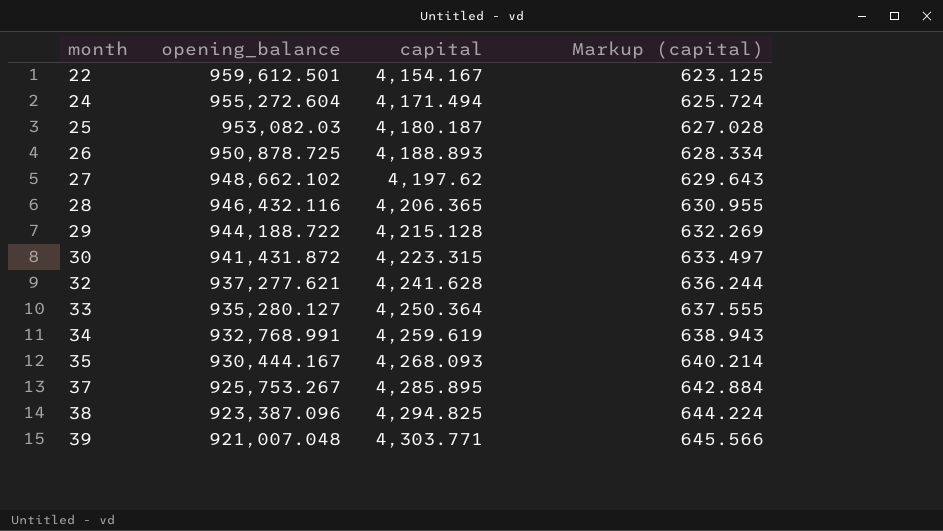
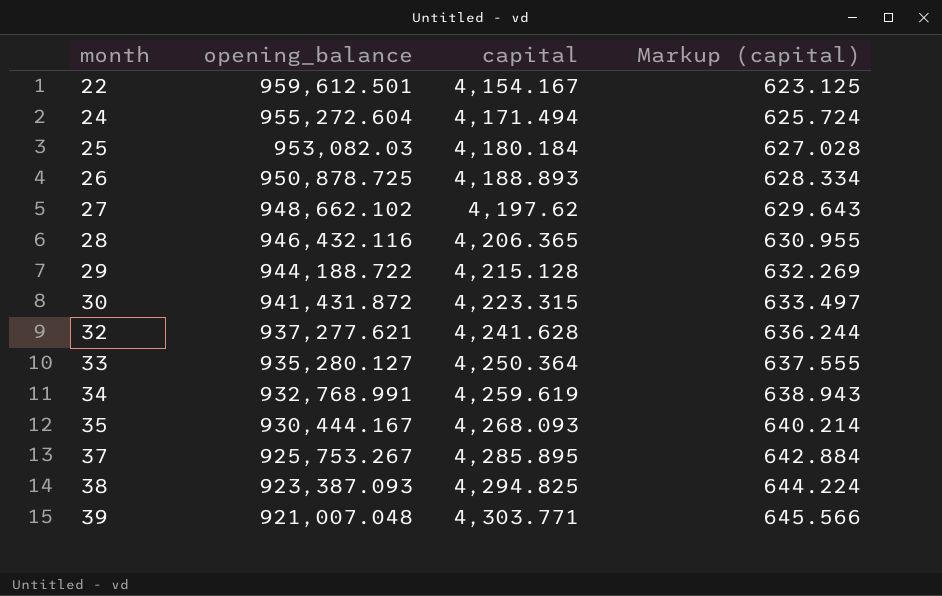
25 | capital: 4,180.187 -> 4,180.184
38 | opening_balance: 923,387.096 -> 923,387.093

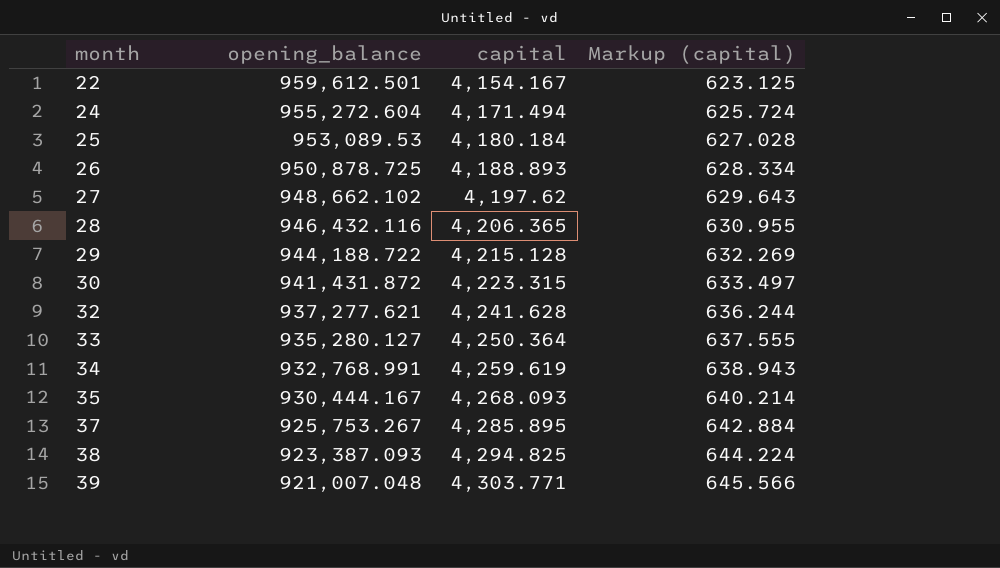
25 | opening_balance: 953,082.03 -> 953,089.53

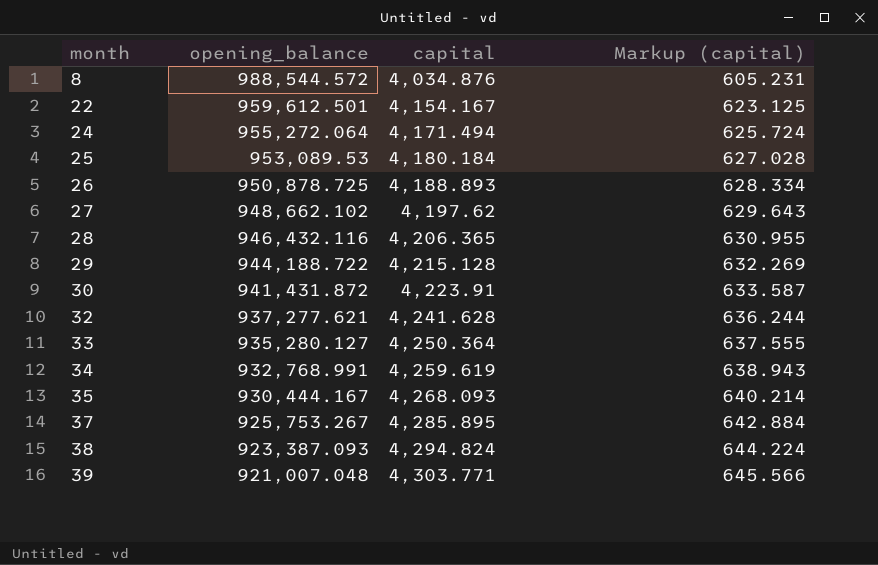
row 8: none -> 988,544.572 | 4,034.876 | 605.231
24 | opening_balance: 955,272.604 -> 955,272.064
30 | capital: 4,223.315 -> 4,223.91
30 | Markup (capital): 633.497 -> 633.587
38 | capital: 4,294.825 -> 4,294.824

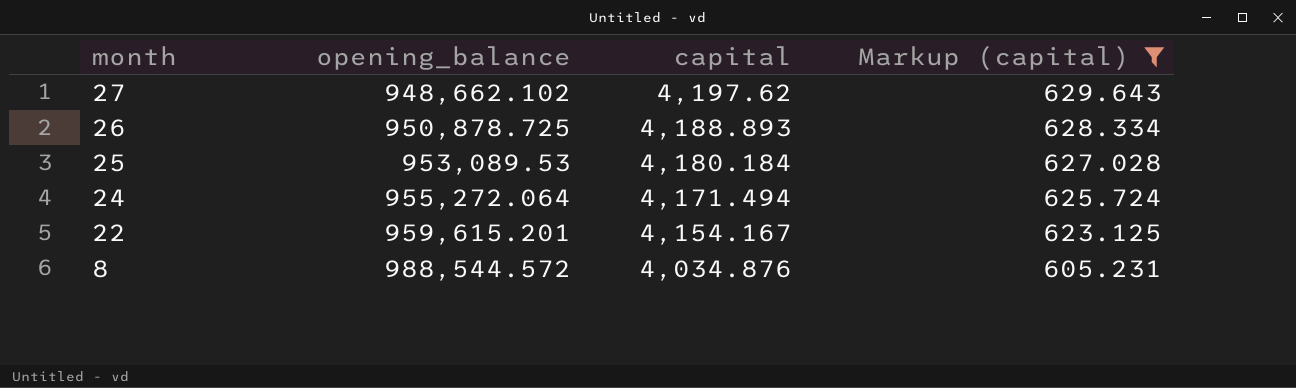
filter: none -> Markup (capital) <= 629.643
row order: month ascending -> month descending
22 | opening_balance: 959,612.501 -> 959,615.201

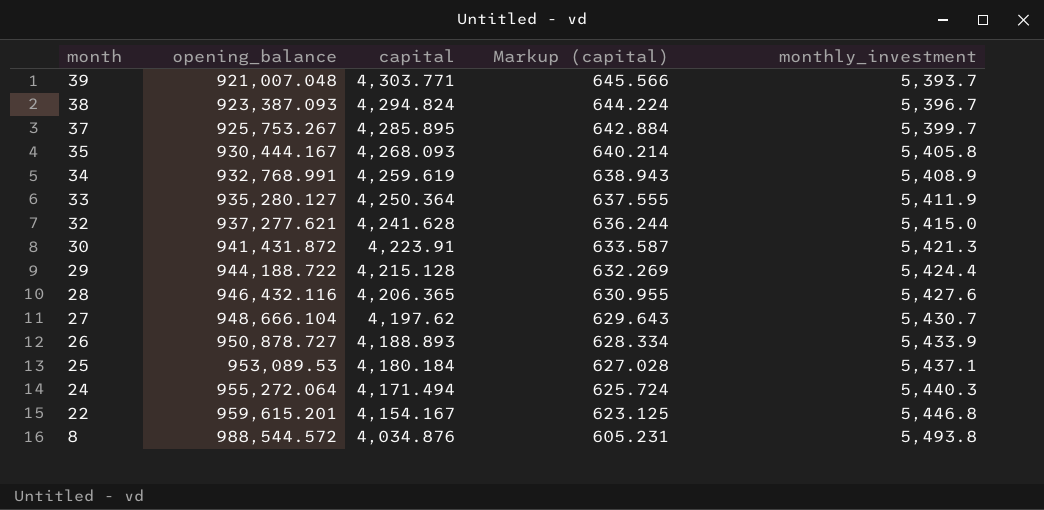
filter: Markup (capital) <= 629.643 -> none
column monthly_investment | position: none -> 5
27 | opening_balance: 948,662.102 -> 948,666.104
26 | opening_balance: 950,878.725 -> 950,878.727

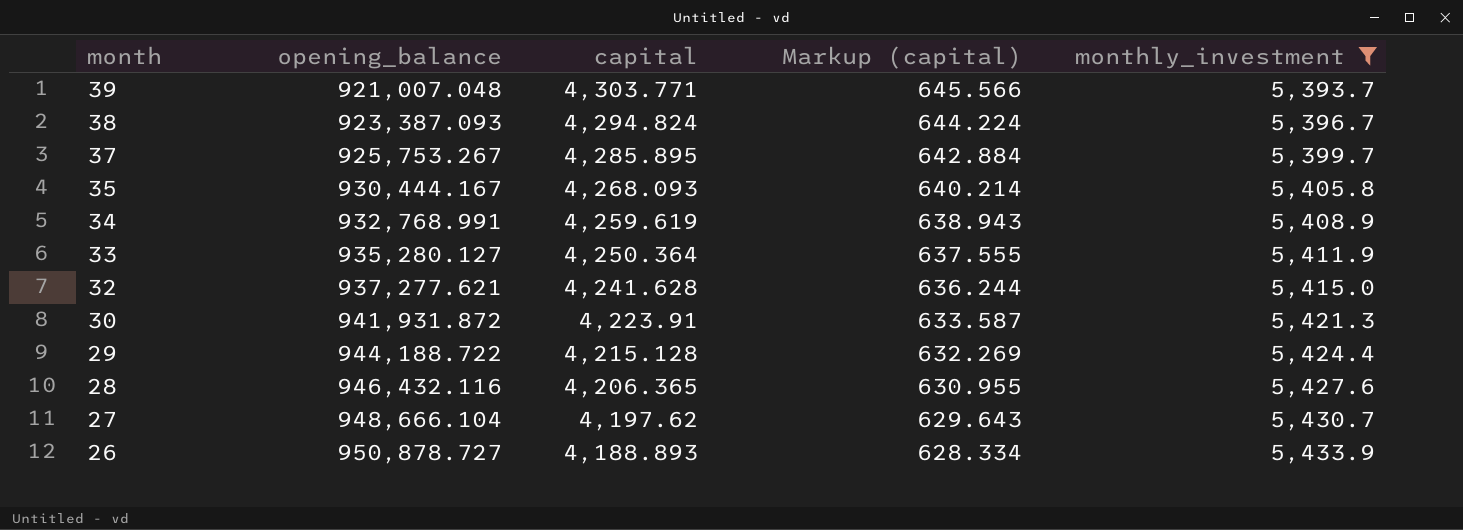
filter: none -> monthly_investment <= 5,433.9
30 | opening_balance: 941,431.872 -> 941,931.872

